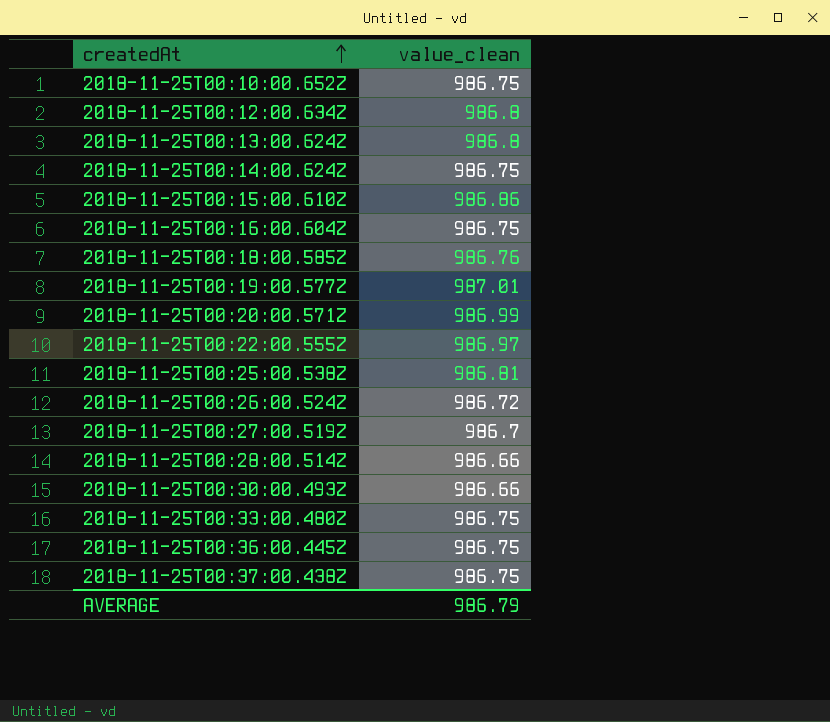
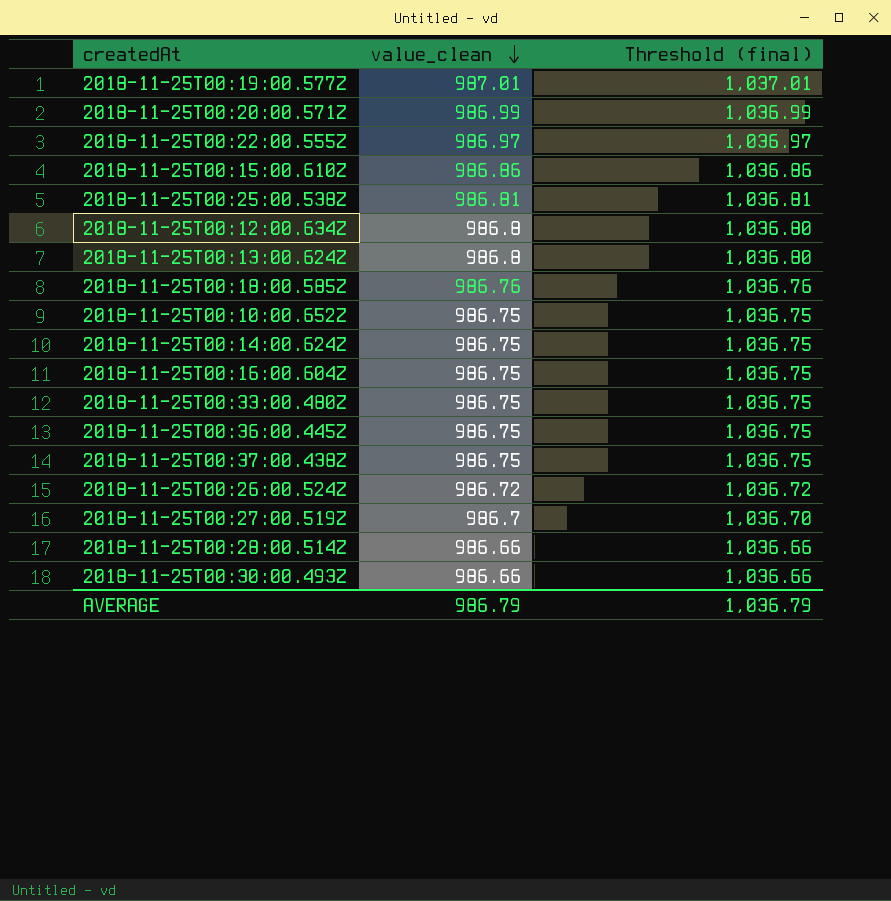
row order: createdAt ascending -> value_clean descending
column Threshold (final) | formula: none -> [value_clean] + 50

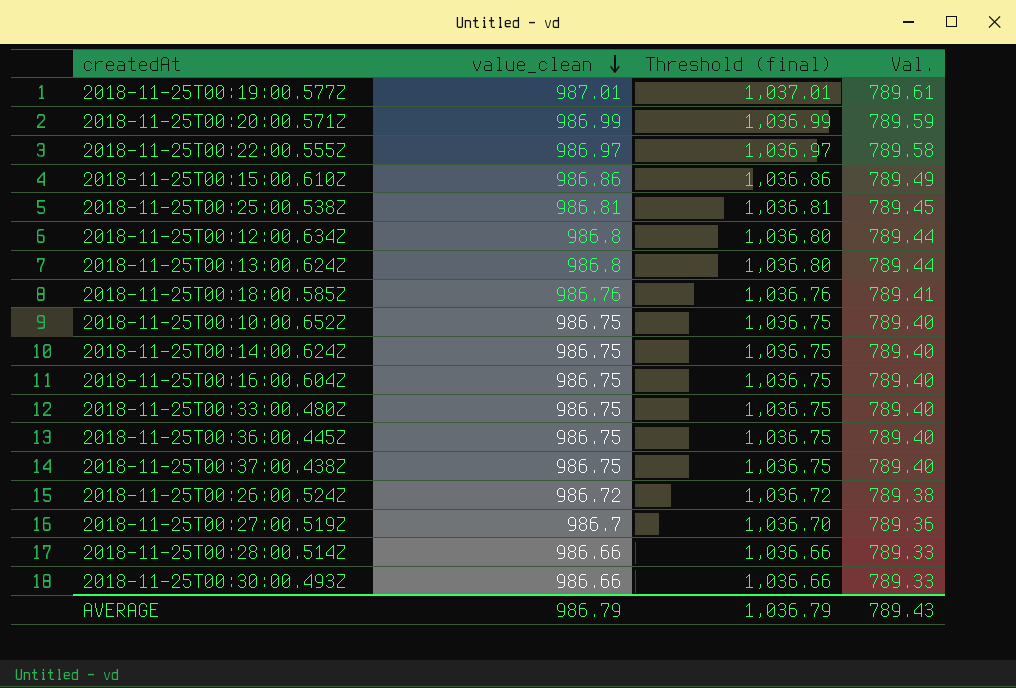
column Val. | formula: none -> [value_clean] * 0.8

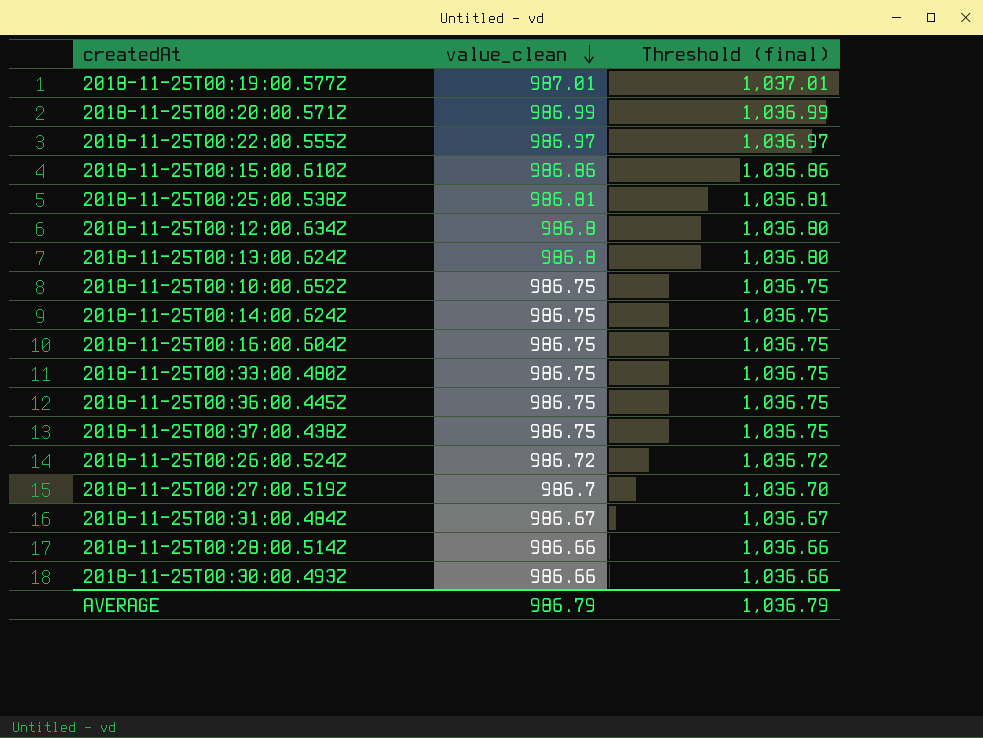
column Val. | formula: [value_clean] * 0.8 -> none
row 2018-11-25T00:18:00.585Z: 986.76 | 1,036.76 | 789.41 -> none
row 2018-11-25T00:31:00.484Z: none -> 986.67 | 1,036.67

